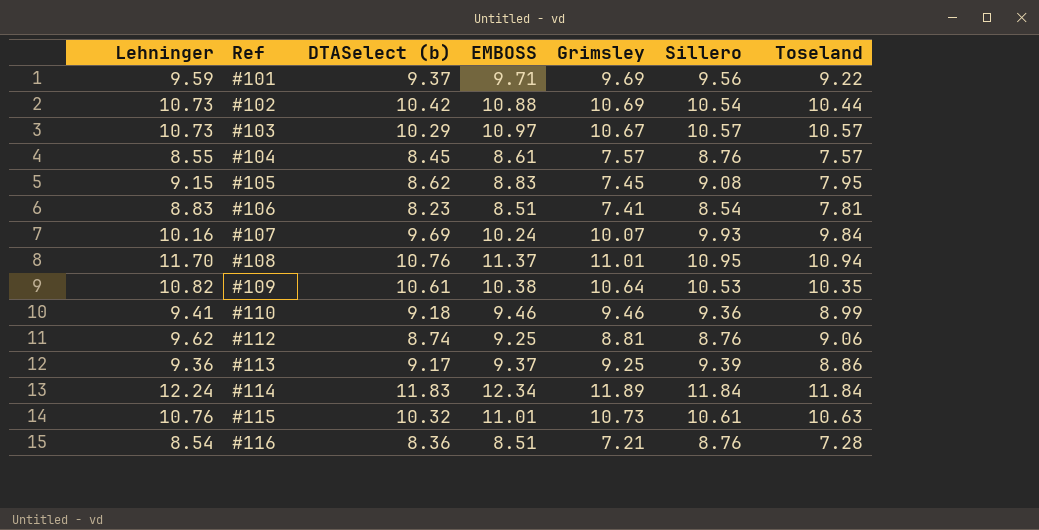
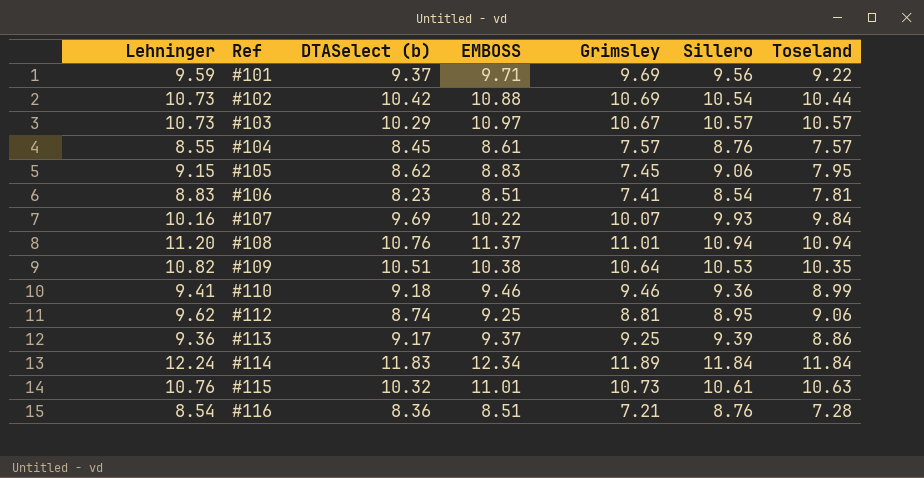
#105 | Sillero: 9.08 -> 9.06
#107 | EMBOSS: 10.24 -> 10.22
#108 | Lehninger: 11.70 -> 11.20
#108 | Sillero: 10.95 -> 10.94
#109 | DTASelect (b): 10.61 -> 10.51
#112 | Sillero: 8.76 -> 8.95

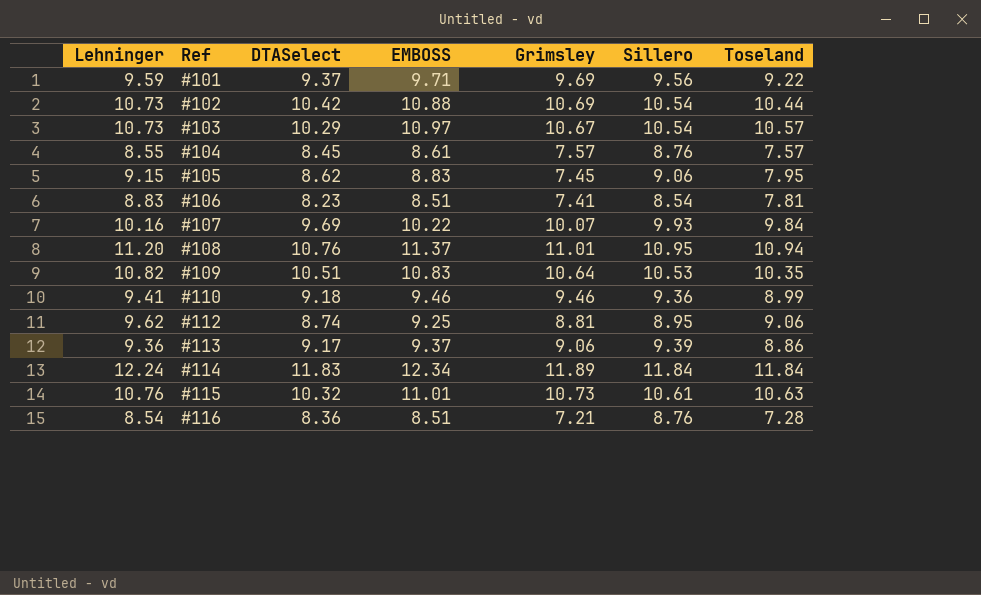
column name: DTASelect (b) -> DTASelect
#103 | Sillero: 10.57 -> 10.54
#108 | Sillero: 10.94 -> 10.95
#109 | EMBOSS: 10.38 -> 10.83
#113 | Grimsley: 9.25 -> 9.06

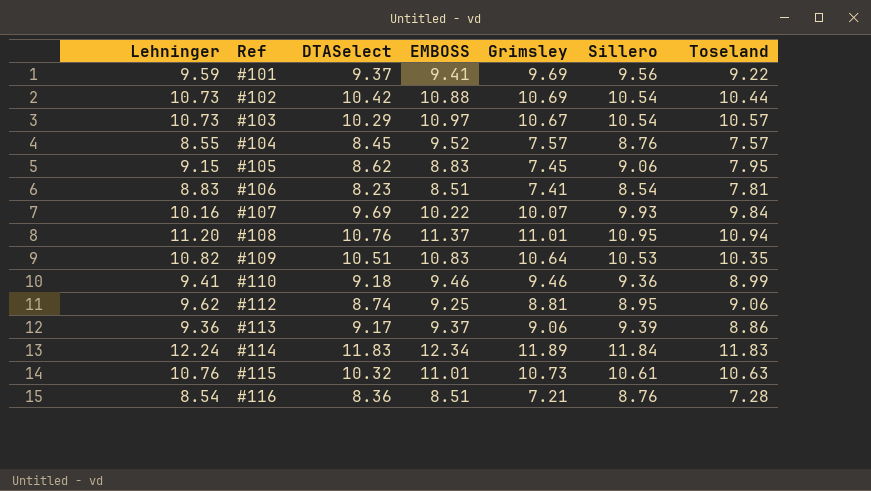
#101 | EMBOSS: 9.71 -> 9.41
#104 | EMBOSS: 8.61 -> 9.52
#114 | Toseland: 11.84 -> 11.83

